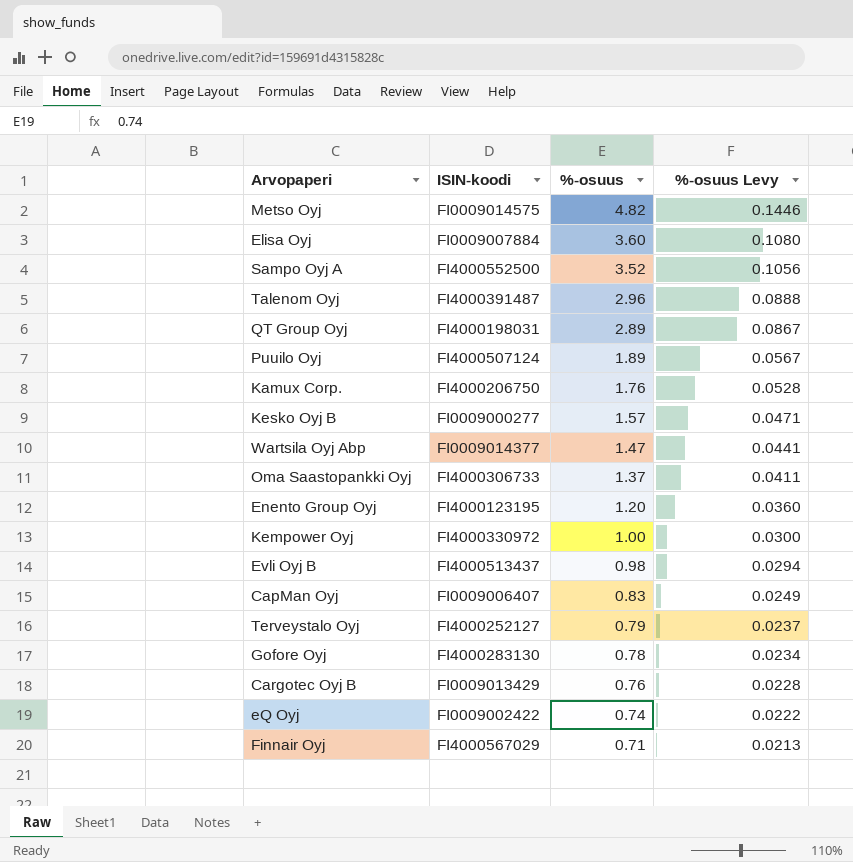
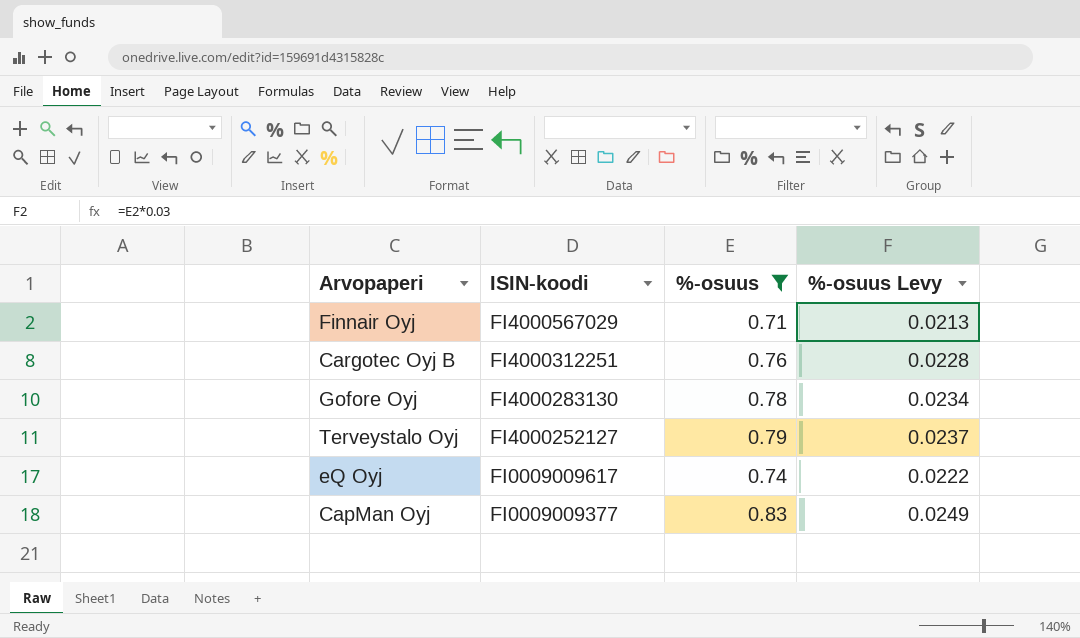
filter: none -> %-osuus <= 0.83
row order: %-osuus descending -> ISIN-koodi descending
Cargotec Oyj B | ISIN-koodi: FI0009013429 -> FI4000312251
eQ Oyj | ISIN-koodi: FI0009002422 -> FI0009009617
CapMan Oyj | ISIN-koodi: FI0009006407 -> FI0009009377

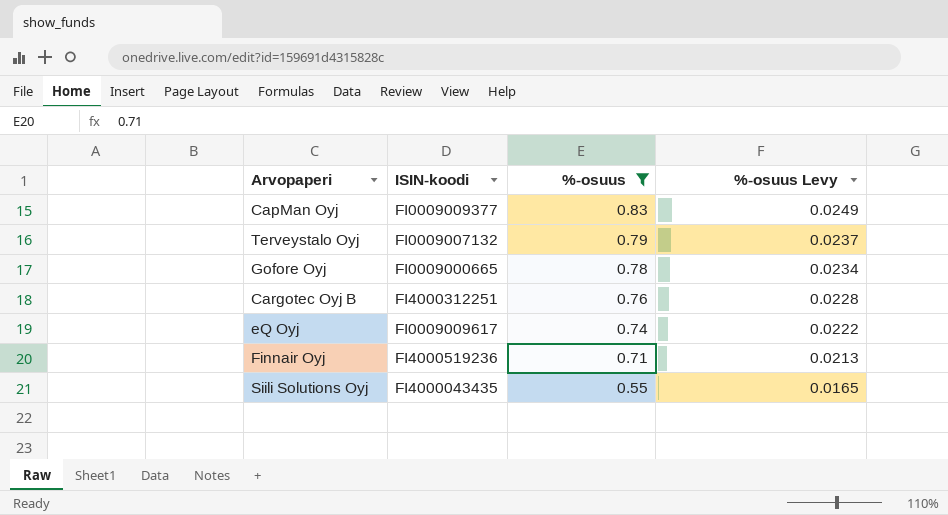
row order: ISIN-koodi descending -> %-osuus descending
Terveystalo Oyj | ISIN-koodi: FI4000252127 -> FI0009007132
Gofore Oyj | ISIN-koodi: FI4000283130 -> FI0009000665
Finnair Oyj | ISIN-koodi: FI4000567029 -> FI4000519236
row Siili Solutions Oyj: none -> FI4000043435 | 0.55 | 0.0165

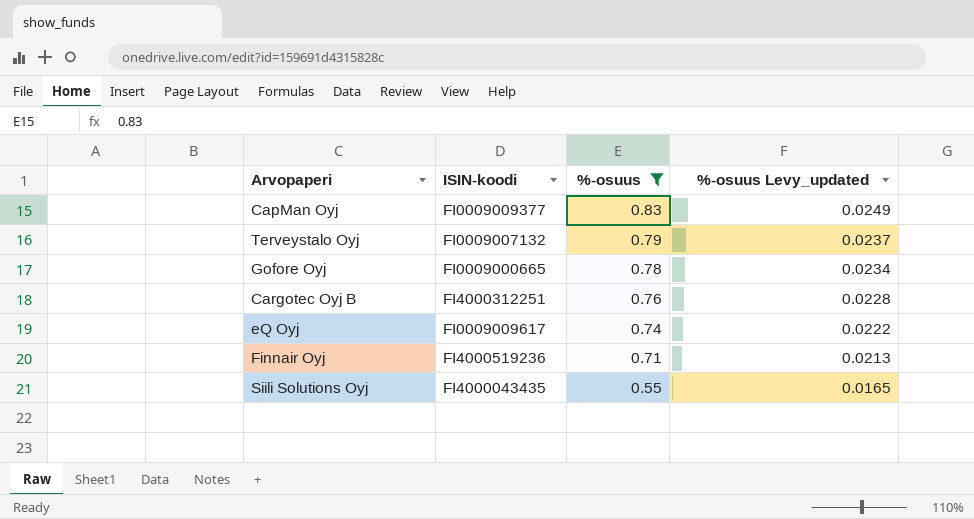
column name: %-osuus Levy -> %-osuus Levy_updated

